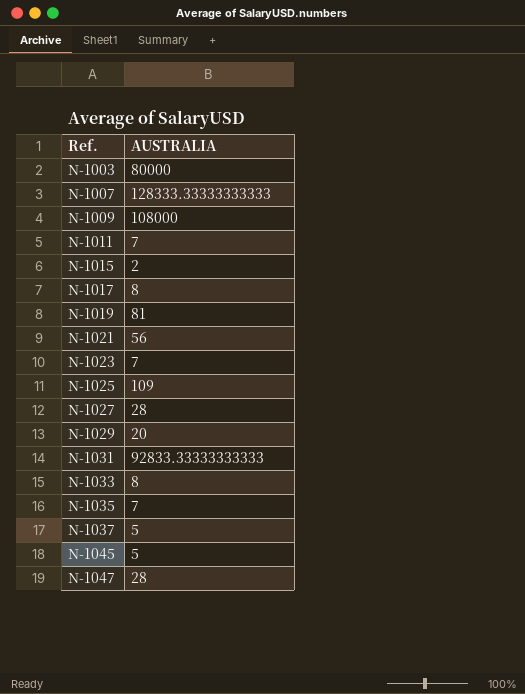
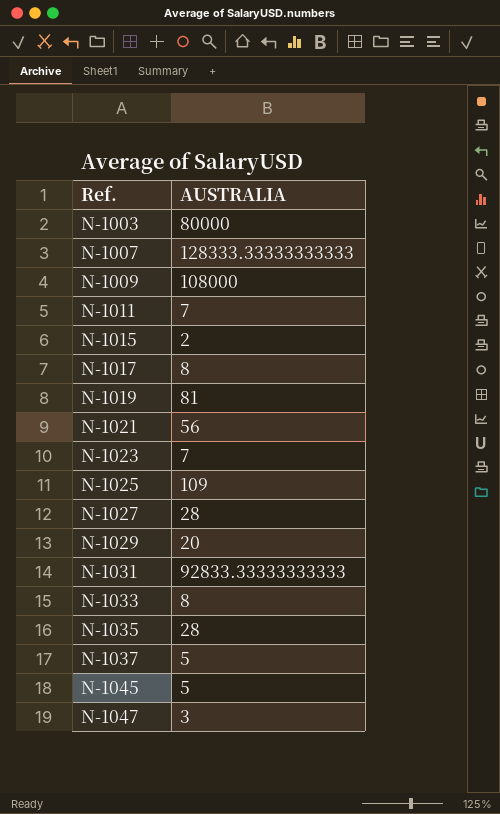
N-1035 | AUSTRALIA: 7 -> 28
N-1047 | AUSTRALIA: 28 -> 3

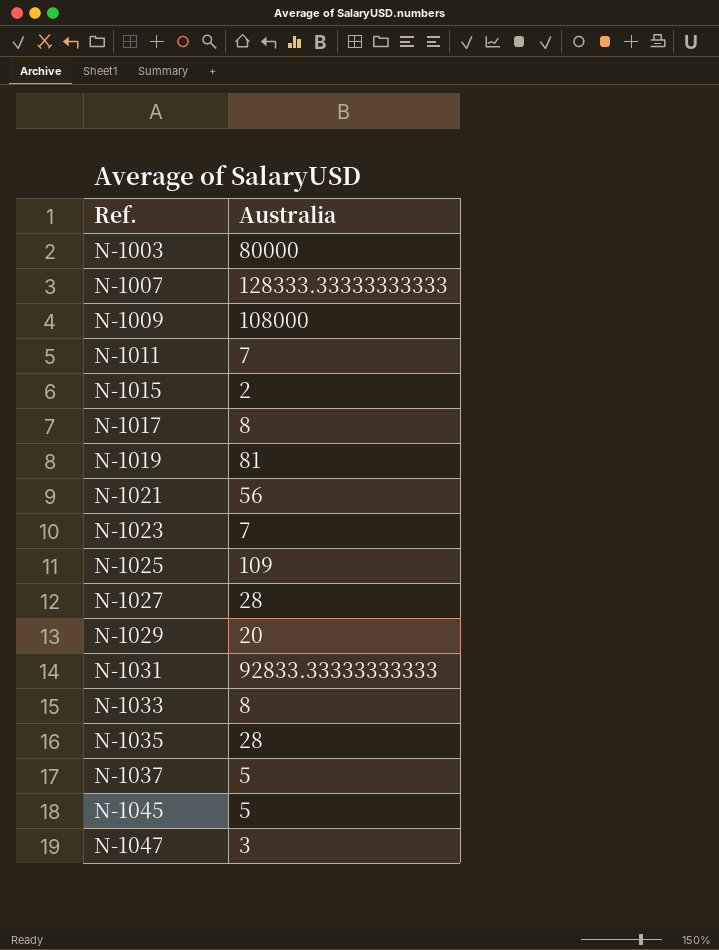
column name: AUSTRALIA -> Australia

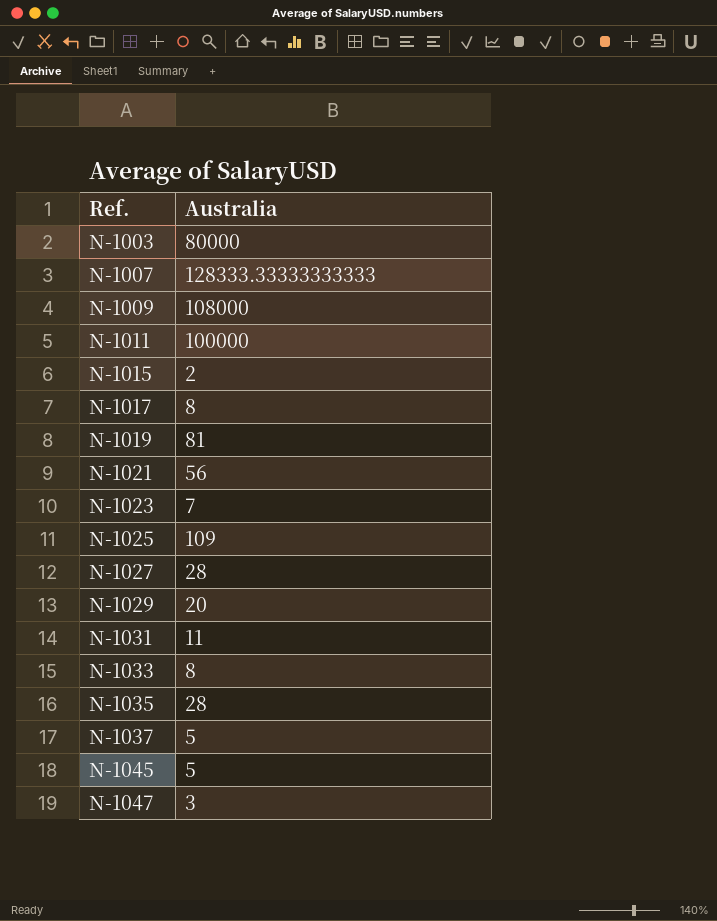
N-1011 | Australia: 7 -> 100000
N-1031 | Australia: 92833.33333333333 -> 11

